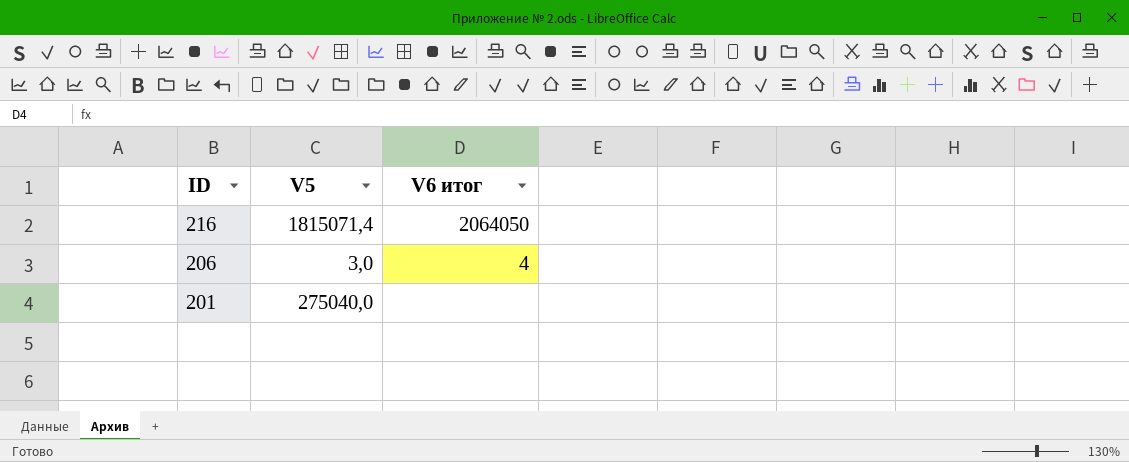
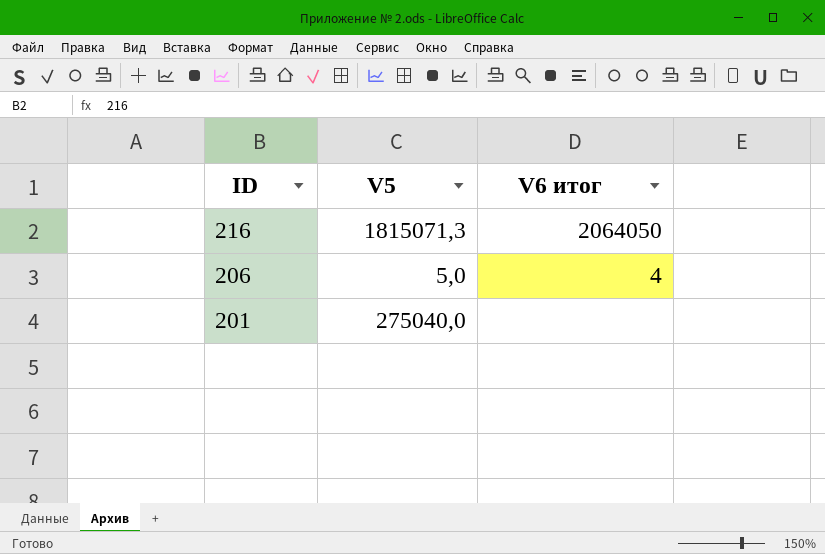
216 | V5: 1815071,4 -> 1815071,3
206 | V5: 3,0 -> 5,0

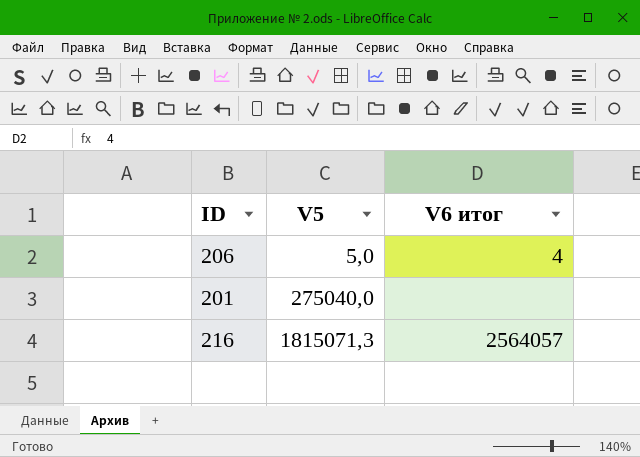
row order: ID descending -> V5 ascending
216 | V6 итог: 2064050 -> 2564057

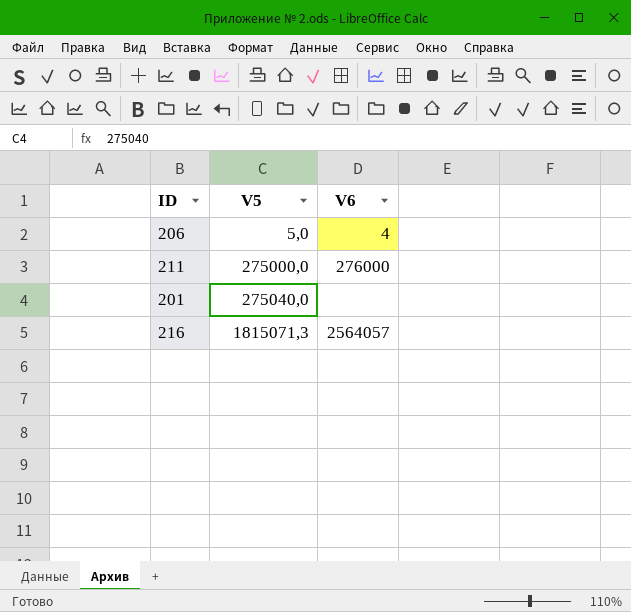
column name: V6 итог -> V6
row 211: none -> 275000,0 | 276000

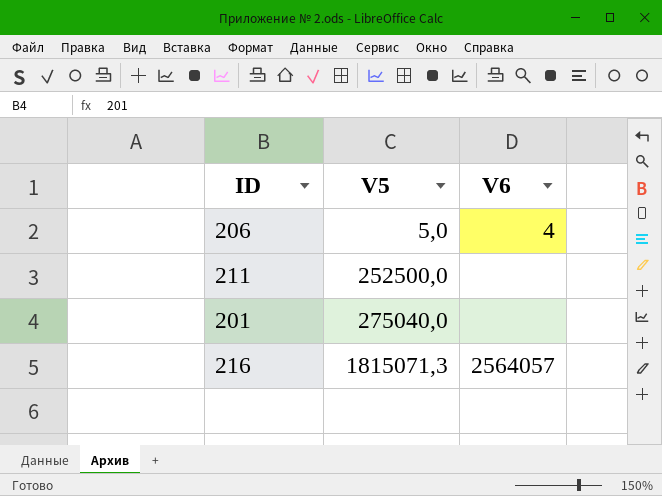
211 | V5: 275000,0 -> 252500,0
211 | V6: 276000 -> none

